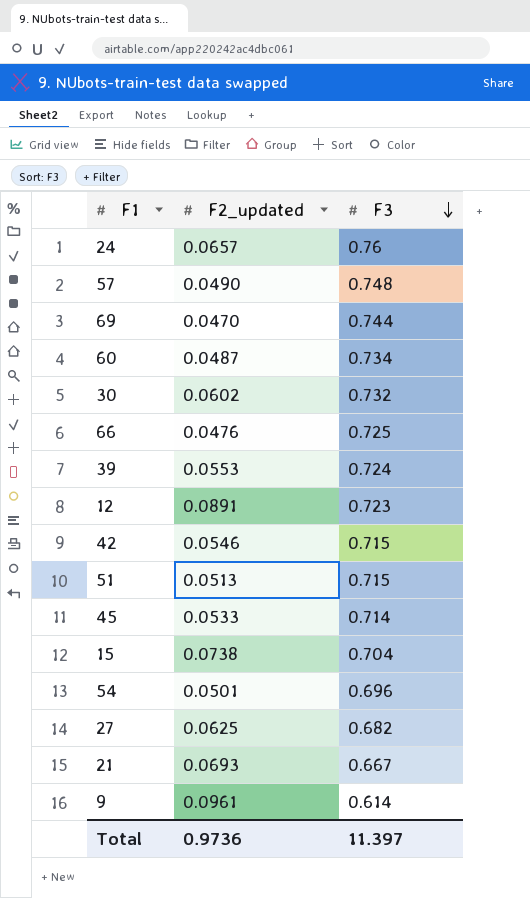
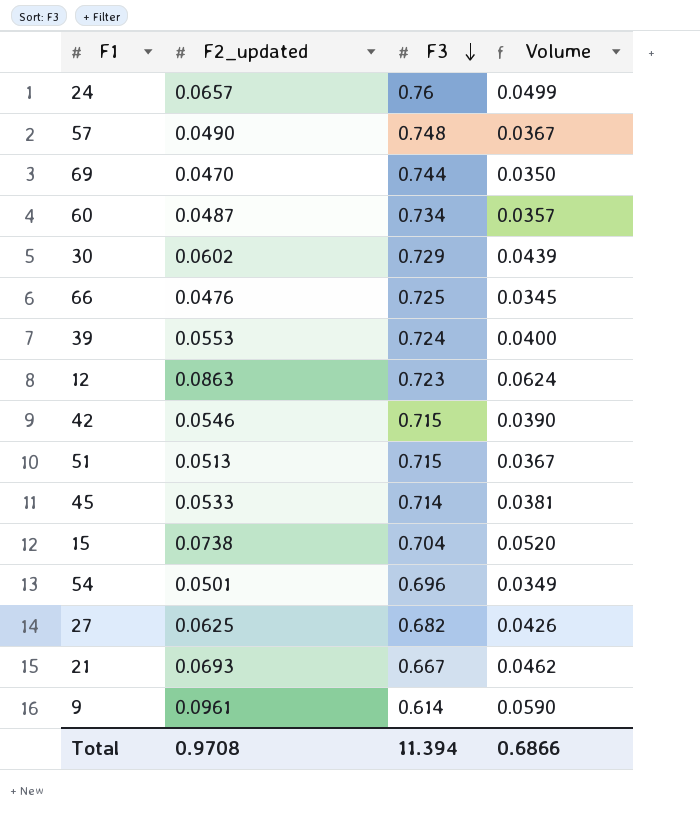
column Volume | formula: none -> [F2_updated] * [F3]
30 | F3: 0.732 -> 0.729
12 | F2_updated: 0.0891 -> 0.0863
Total | F2_updated: 0.9736 -> 0.9708
Total | F3: 11.397 -> 11.394

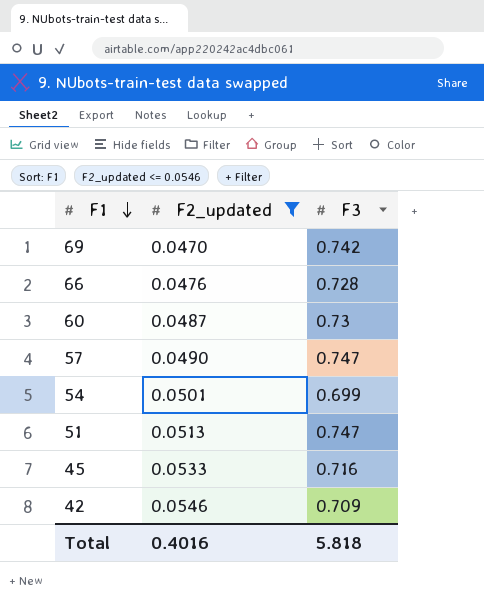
filter: none -> F2_updated <= 0.0546
row order: F3 descending -> F1 descending
column Volume | formula: [F2_updated] * [F3] -> none
69 | F3: 0.744 -> 0.742
66 | F3: 0.725 -> 0.728
60 | F3: 0.734 -> 0.73
57 | F3: 0.748 -> 0.747
54 | F3: 0.696 -> 0.699
51 | F3: 0.715 -> 0.747
45 | F3: 0.714 -> 0.716
42 | F3: 0.715 -> 0.709
Total | F2_updated: 0.9708 -> 0.4016
Total | F3: 11.394 -> 5.818

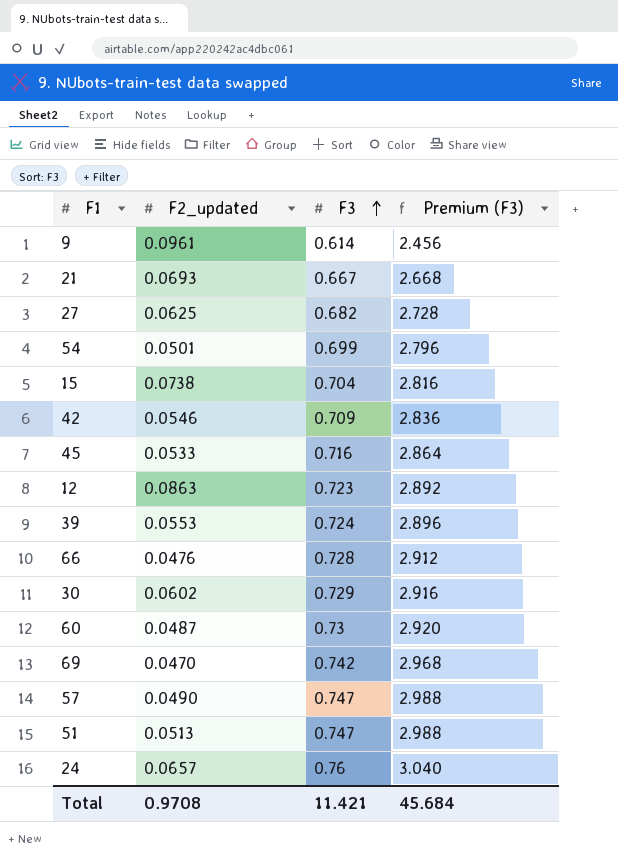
filter: F2_updated <= 0.0546 -> none
row order: F1 descending -> F3 ascending
column Premium (F3) | formula: none -> [F3] * 4
Total | F2_updated: 0.4016 -> 0.9708
Total | F3: 5.818 -> 11.421

